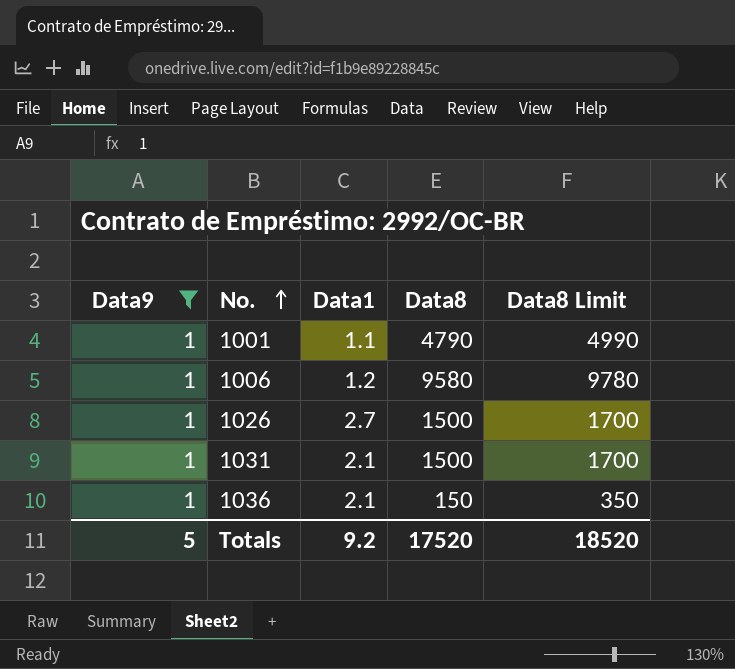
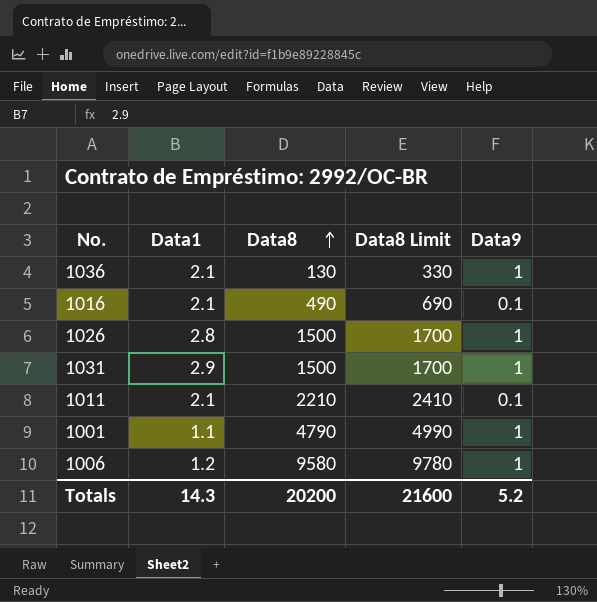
filter: Data9 = 1 -> none
row order: No. ascending -> Data8 ascending
column Data9 | position: 1 -> 5
1036 | Data8: 150 -> 130
1036 | Data8 Limit: 350 -> 330
1026 | Data1: 2.7 -> 2.8
1031 | Data1: 2.1 -> 2.9
Totals | Data1: 9.2 -> 14.3
Totals | Data8: 17520 -> 20200
Totals | Data8 Limit: 18520 -> 21600
Totals | Data9: 5 -> 5.2

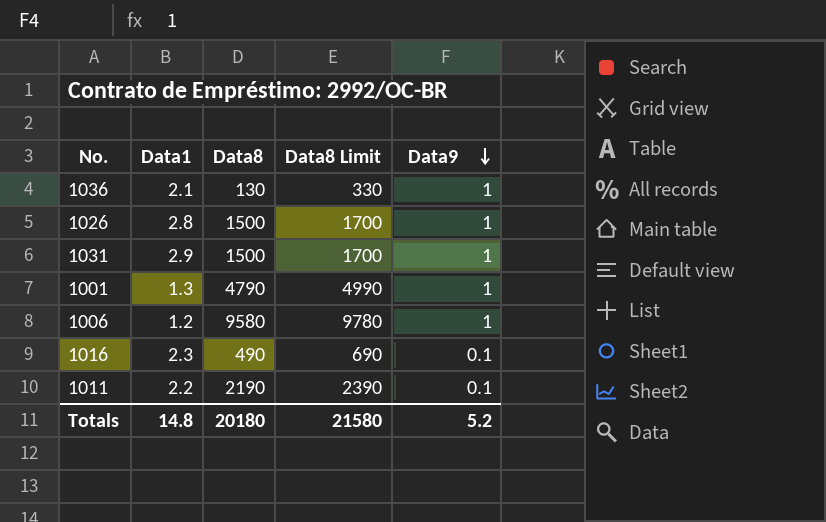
row order: Data8 ascending -> Data9 descending
1001 | Data1: 1.1 -> 1.3
1016 | Data1: 2.1 -> 2.3
1011 | Data1: 2.1 -> 2.2
1011 | Data8: 2210 -> 2190
1011 | Data8 Limit: 2410 -> 2390
Totals | Data1: 14.3 -> 14.8
Totals | Data8: 20200 -> 20180
Totals | Data8 Limit: 21600 -> 21580

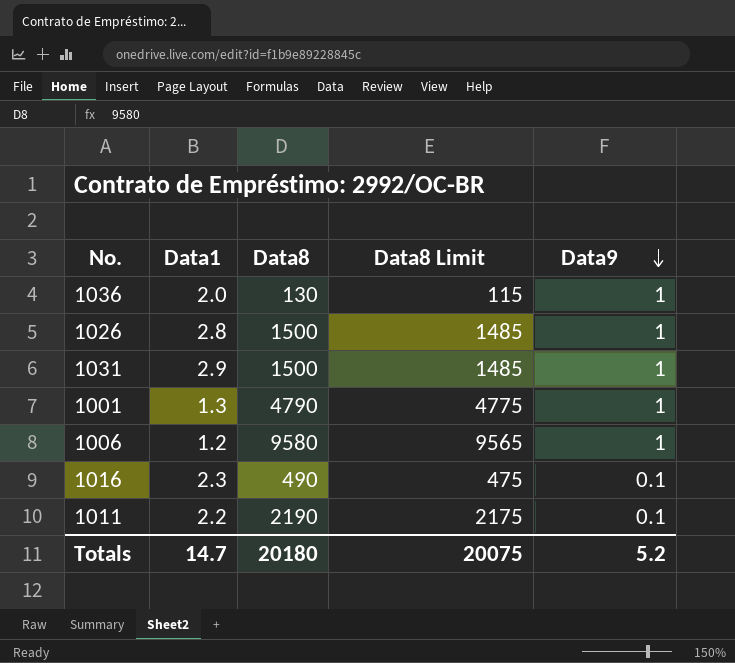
column Data8 Limit | formula: [Data8] + 200 -> [Data8] - 15
1036 | Data1: 2.1 -> 2.0
Totals | Data1: 14.8 -> 14.7
Totals | Data8 Limit: 21580 -> 20075

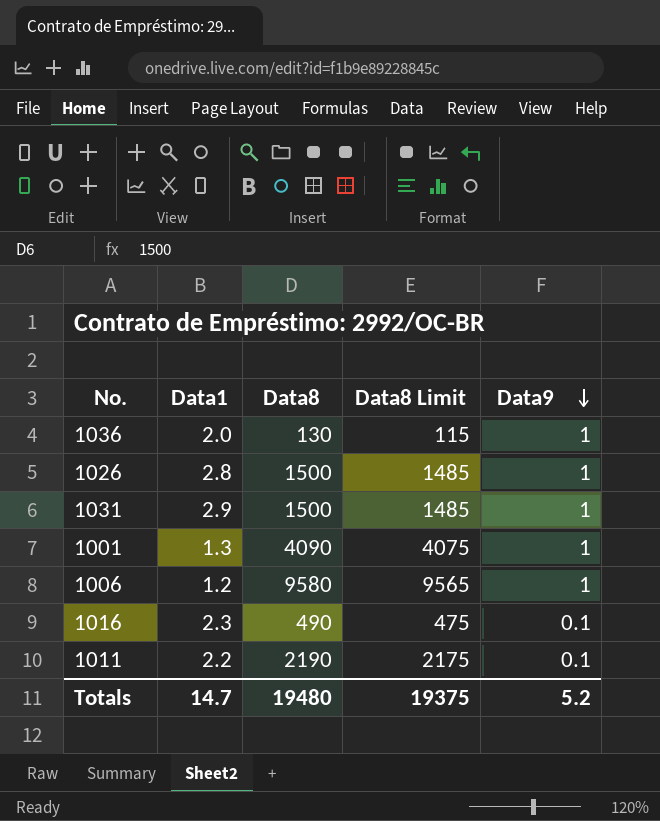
1001 | Data8: 4790 -> 4090
1001 | Data8 Limit: 4775 -> 4075
Totals | Data8: 20180 -> 19480
Totals | Data8 Limit: 20075 -> 19375

